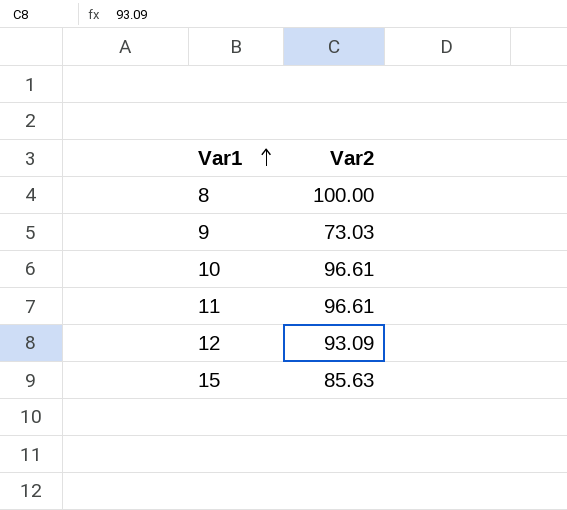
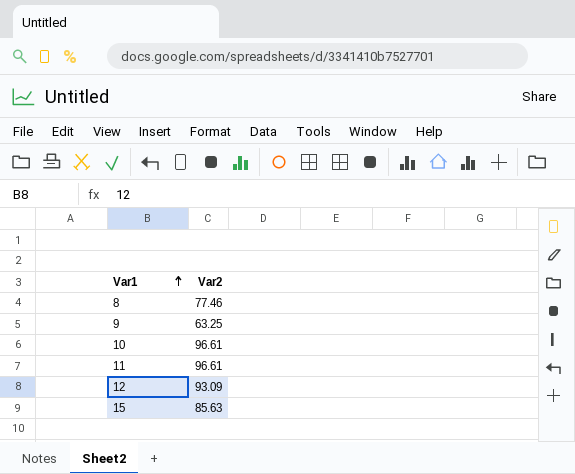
8 | Var2: 100.00 -> 77.46
9 | Var2: 73.03 -> 63.25

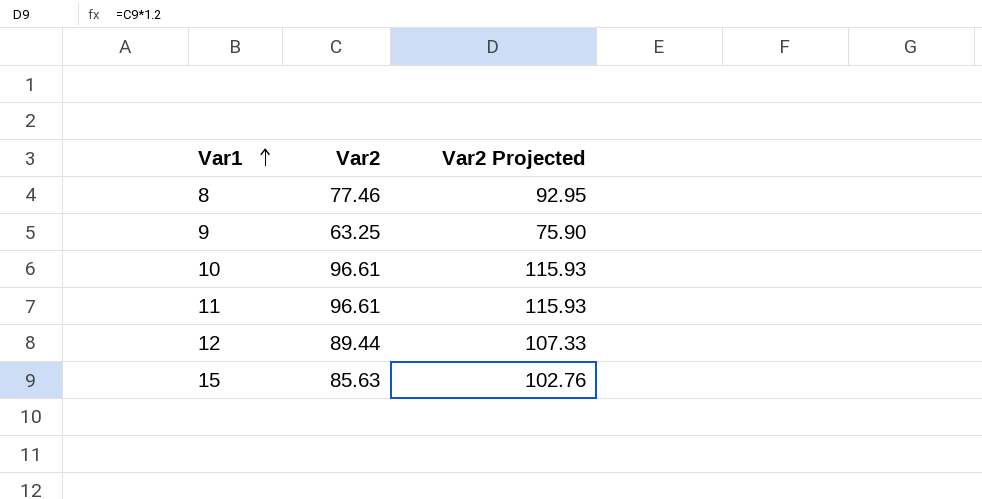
column Var2 Projected | formula: none -> [Var2] * 1.2
12 | Var2: 93.09 -> 89.44

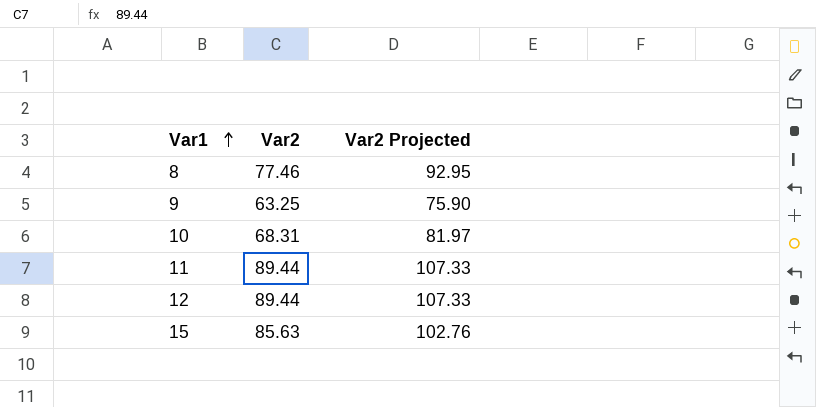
10 | Var2: 96.61 -> 68.31
10 | Var2 Projected: 115.93 -> 81.97
11 | Var2: 96.61 -> 89.44
11 | Var2 Projected: 115.93 -> 107.33

